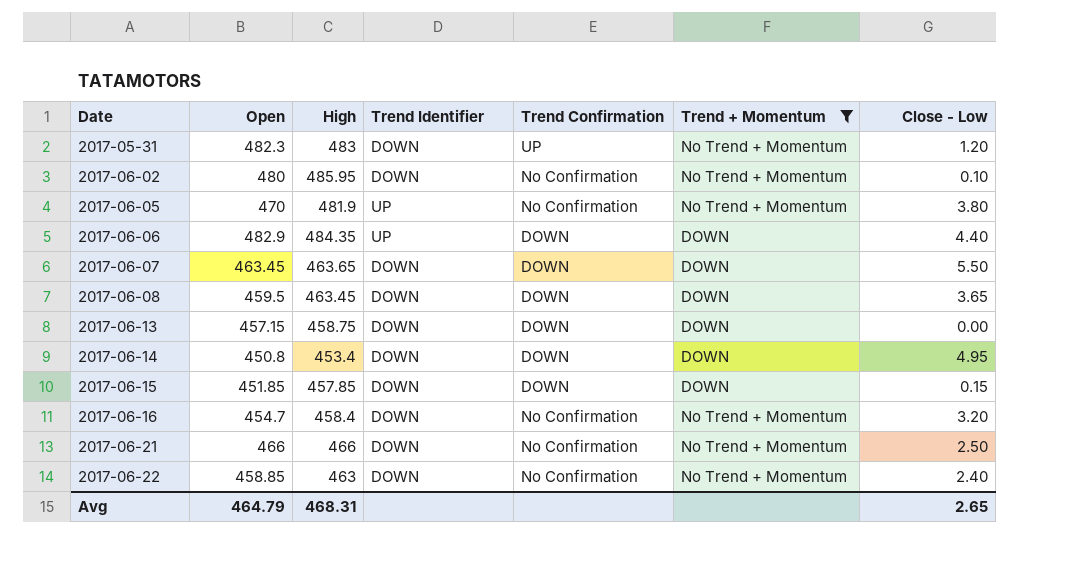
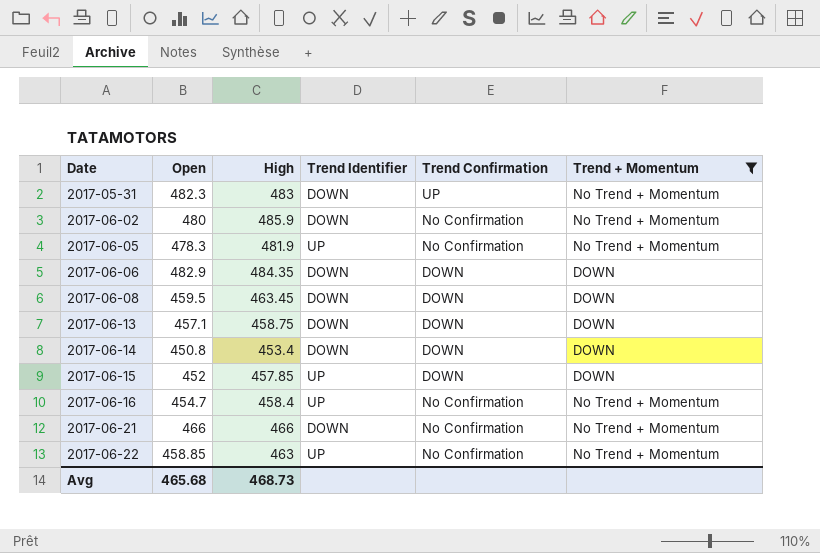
column Close - Low | position: 7 -> none
row 2017-06-07: 463.45 | 463.65 | DOWN | DOWN | DOWN | 5.50 -> none
2017-06-02 | High: 485.95 -> 485.9
2017-06-05 | Open: 470 -> 478.3
2017-06-06 | Trend Identifier: UP -> DOWN
2017-06-13 | Open: 457.15 -> 457.1
2017-06-15 | Open: 451.85 -> 452
2017-06-15 | Trend Identifier: DOWN -> UP
2017-06-16 | Trend Identifier: DOWN -> UP
2017-06-22 | Trend Identifier: DOWN -> UP
Avg | Open: 464.79 -> 465.68
Avg | High: 468.31 -> 468.73

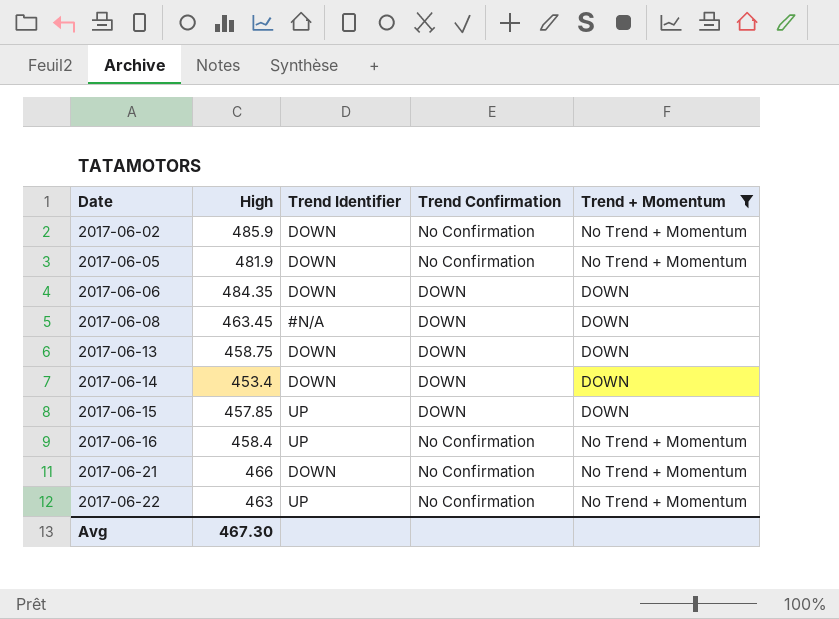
column Open | position: 2 -> none
row 2017-05-31: 482.3 | 483 | DOWN | UP | No Trend + Momentum -> none
2017-06-05 | Trend Identifier: UP -> DOWN
2017-06-08 | Trend Identifier: DOWN -> #N/A
Avg | High: 468.73 -> 467.30

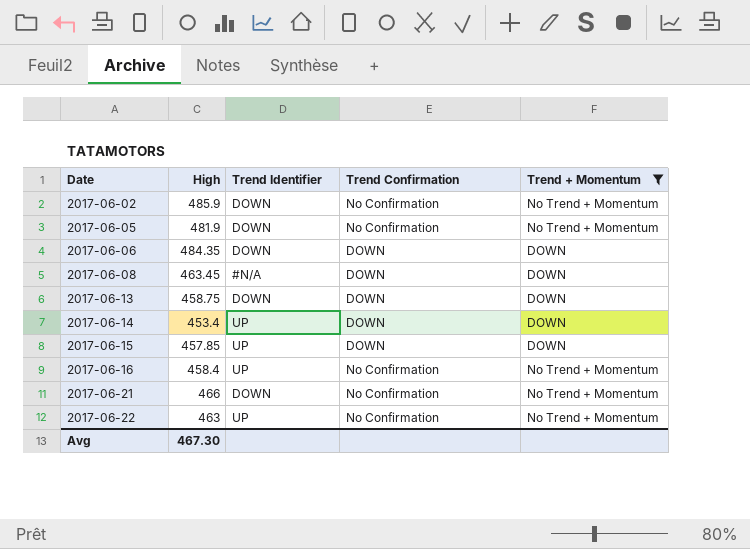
2017-06-14 | Trend Identifier: DOWN -> UP

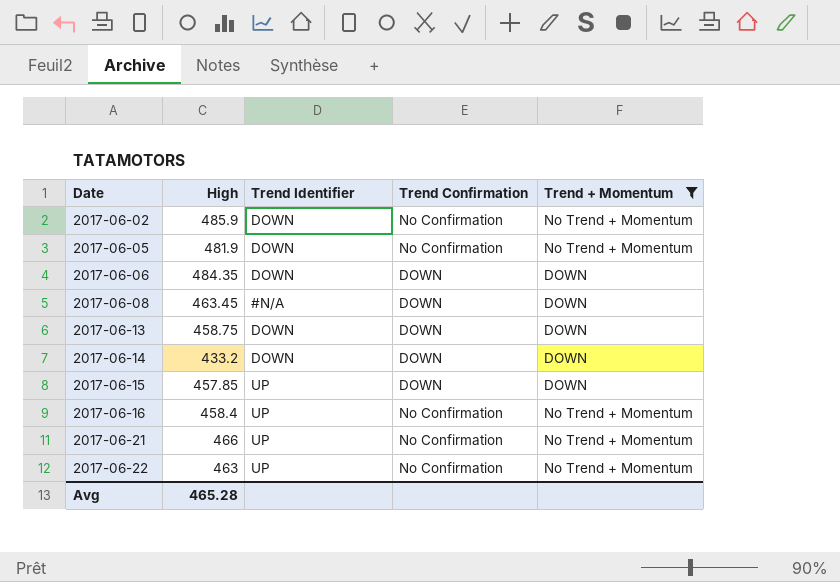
2017-06-14 | High: 453.4 -> 433.2
2017-06-14 | Trend Identifier: UP -> DOWN
2017-06-21 | Trend Identifier: DOWN -> UP
Avg | High: 467.30 -> 465.28

